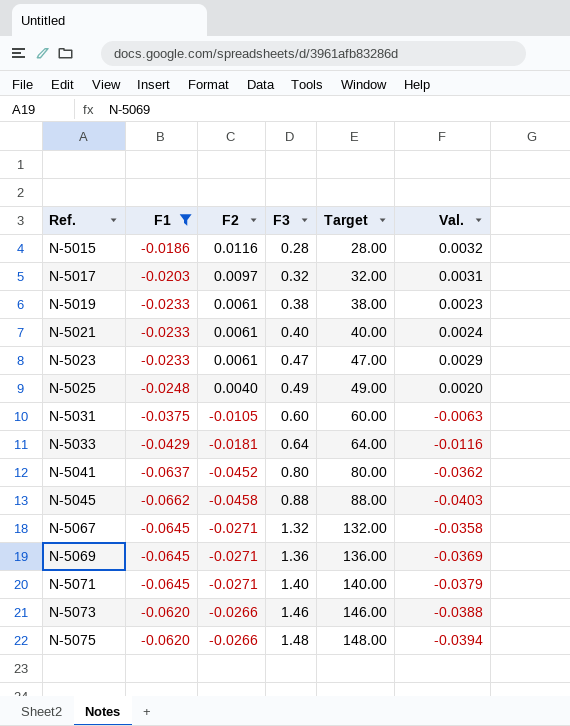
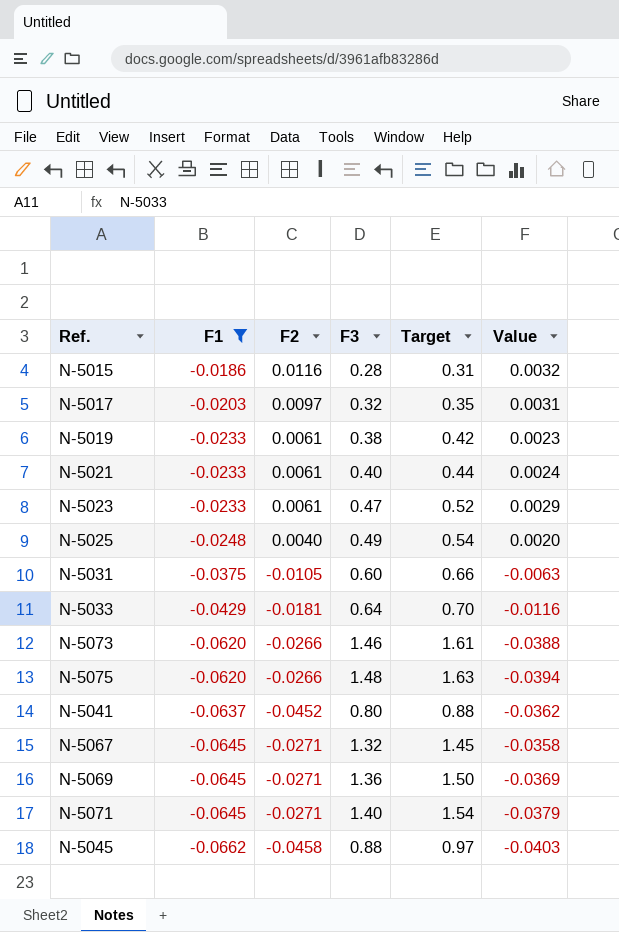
row order: Ref. ascending -> F1 descending
column Target | formula: [F3] * 100 -> [F3] * 1.1
column name: Val. -> Value

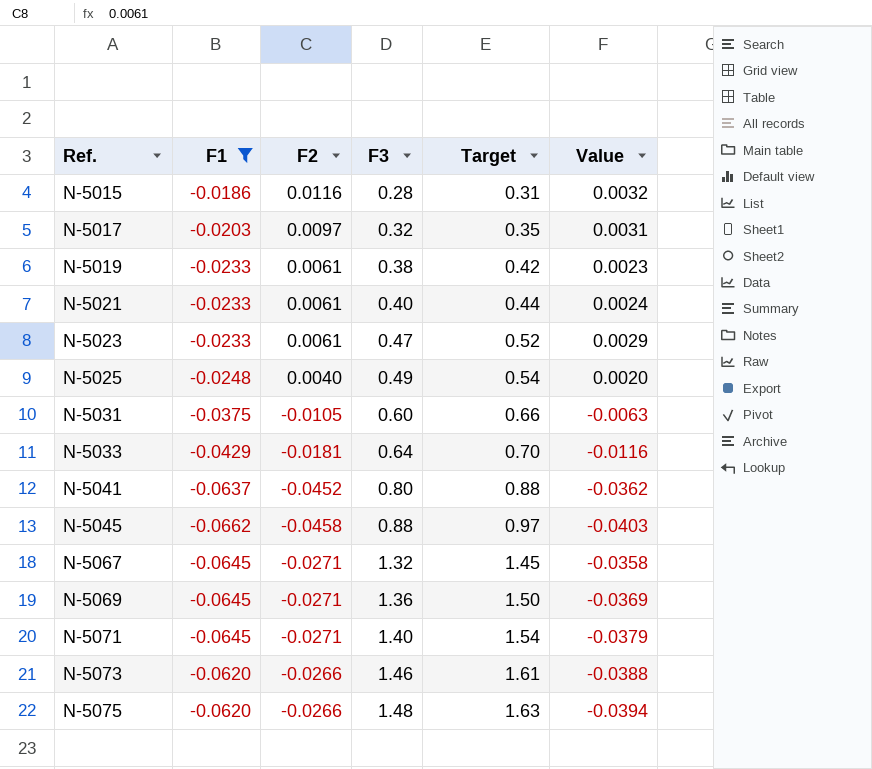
row order: F1 descending -> Ref. ascending

